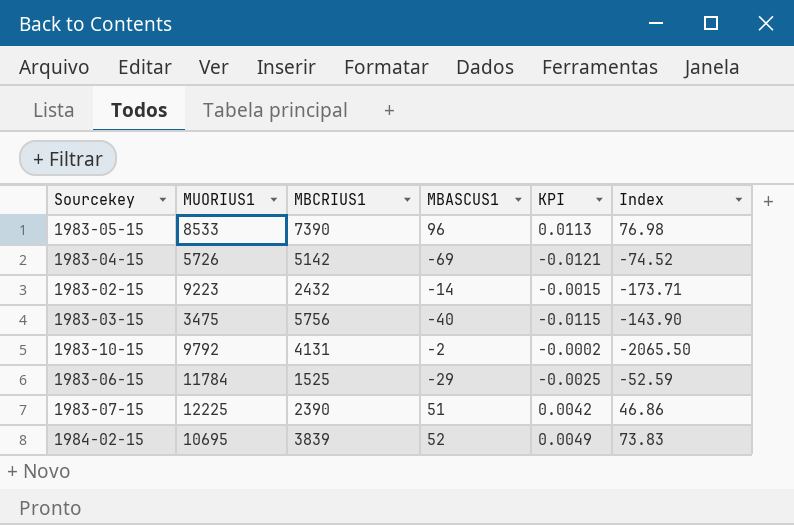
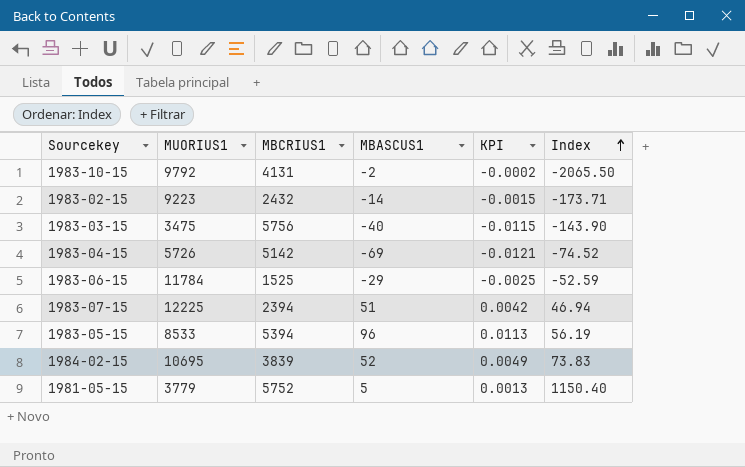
row order: none -> Index ascending
1983-07-15 | MBCRIUS1: 2390 -> 2394
1983-07-15 | Index: 46.86 -> 46.94
1983-05-15 | MBCRIUS1: 7390 -> 5394
1983-05-15 | Index: 76.98 -> 56.19
row 1981-05-15: none -> 3779 | 5752 | 5 | 0.0013 | 1150.40

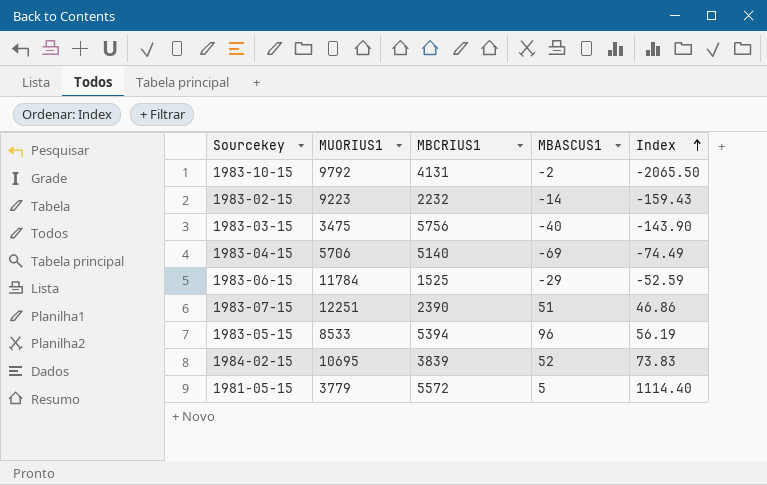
column KPI | formula: [MBASCUS1] / [MUORIUS1] -> none
1983-02-15 | MBCRIUS1: 2432 -> 2232
1983-02-15 | Index: -173.71 -> -159.43
1983-04-15 | MUORIUS1: 5726 -> 5706
1983-04-15 | MBCRIUS1: 5142 -> 5140
1983-04-15 | Index: -74.52 -> -74.49
1983-07-15 | MUORIUS1: 12225 -> 12251
1983-07-15 | MBCRIUS1: 2394 -> 2390
1983-07-15 | Index: 46.94 -> 46.86
1981-05-15 | MBCRIUS1: 5752 -> 5572
1981-05-15 | Index: 1150.40 -> 1114.40

